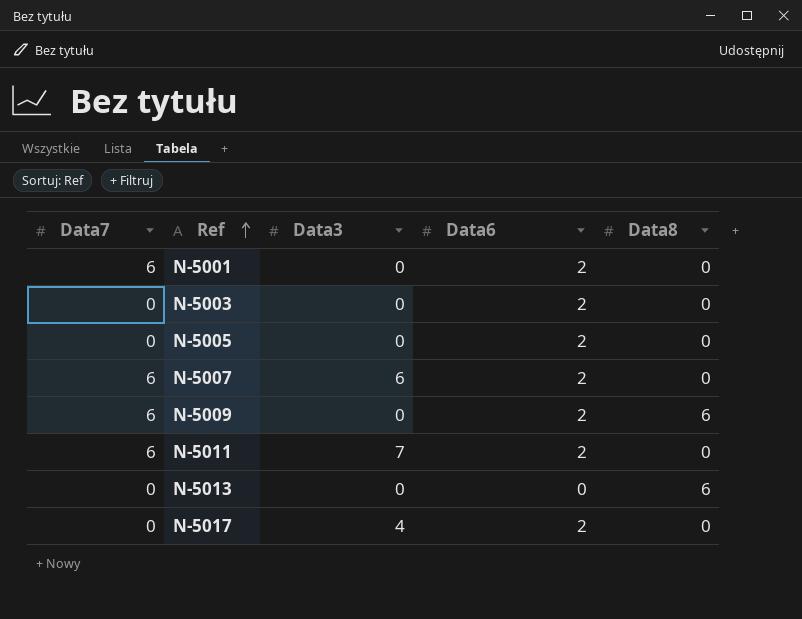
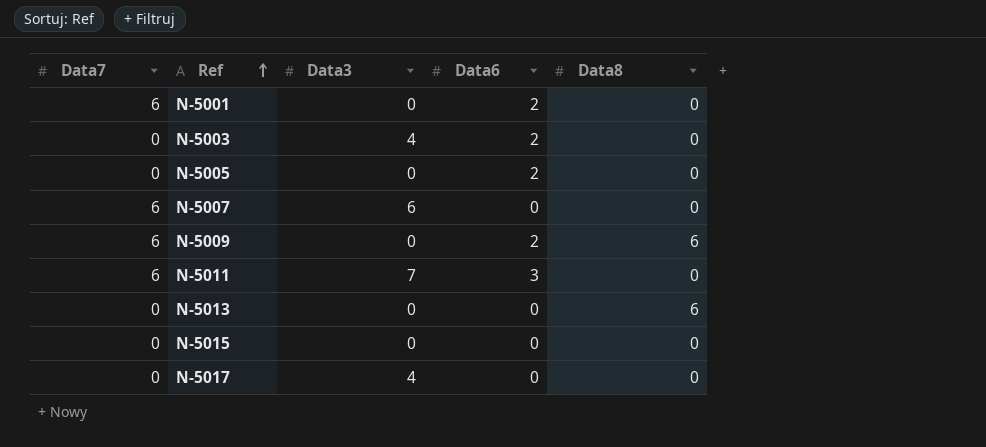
N-5003 | Data3: 0 -> 4
N-5007 | Data6: 2 -> 0
N-5011 | Data6: 2 -> 3
row N-5015: none -> 0 | 0 | 0 | 0
N-5017 | Data6: 2 -> 0

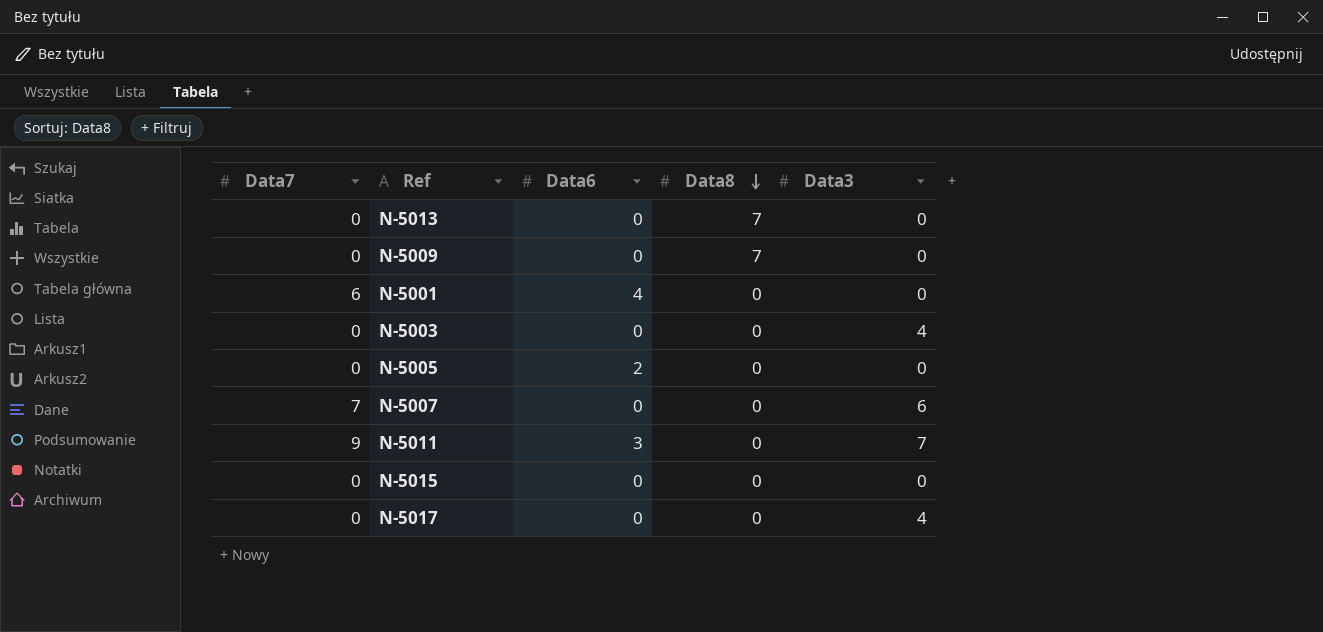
row order: Ref ascending -> Data8 descending
column Data3 | position: 3 -> 5
N-5013 | Data8: 6 -> 7
N-5009 | Data7: 6 -> 0
N-5009 | Data6: 2 -> 0
N-5009 | Data8: 6 -> 7
N-5001 | Data6: 2 -> 4
N-5003 | Data6: 2 -> 0
N-5007 | Data7: 6 -> 7
N-5011 | Data7: 6 -> 9

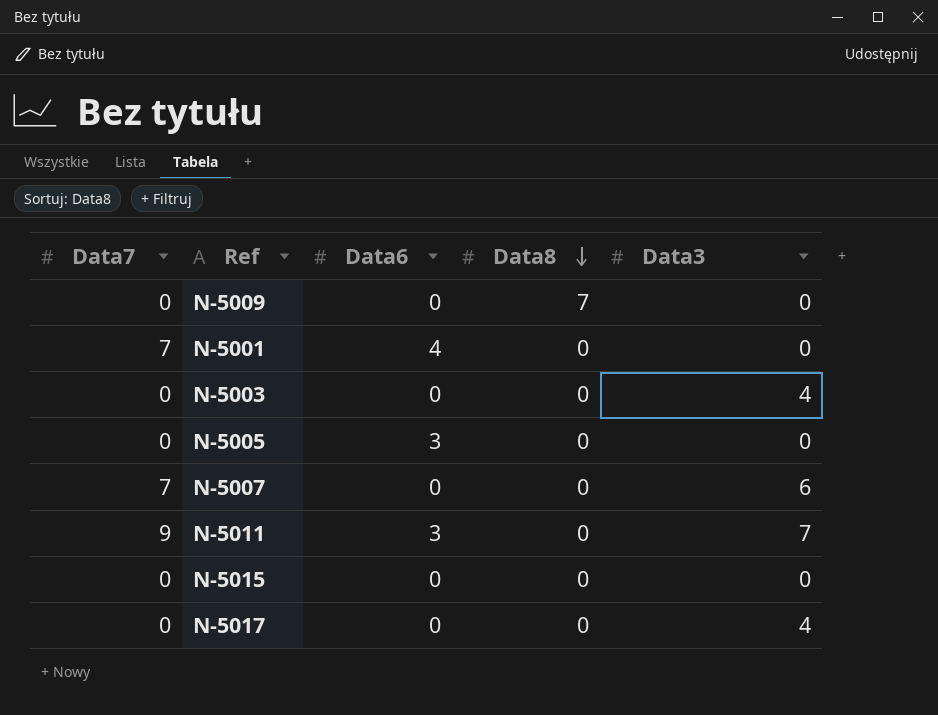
row N-5013: 0 | 0 | 7 | 0 -> none
N-5001 | Data7: 6 -> 7
N-5005 | Data6: 2 -> 3

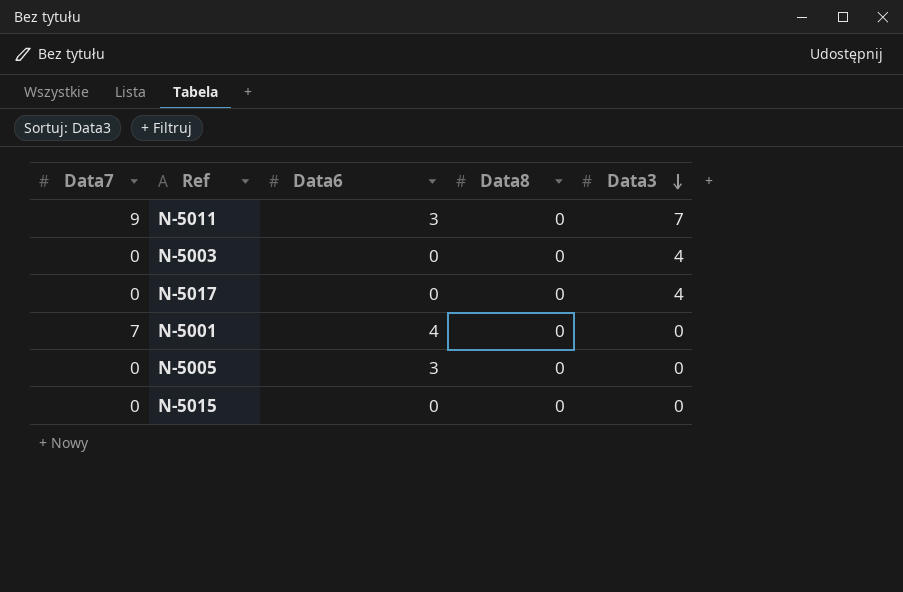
row order: Data8 descending -> Data3 descending
row N-5009: 0 | 0 | 7 | 0 -> none
row N-5007: 7 | 0 | 0 | 6 -> none

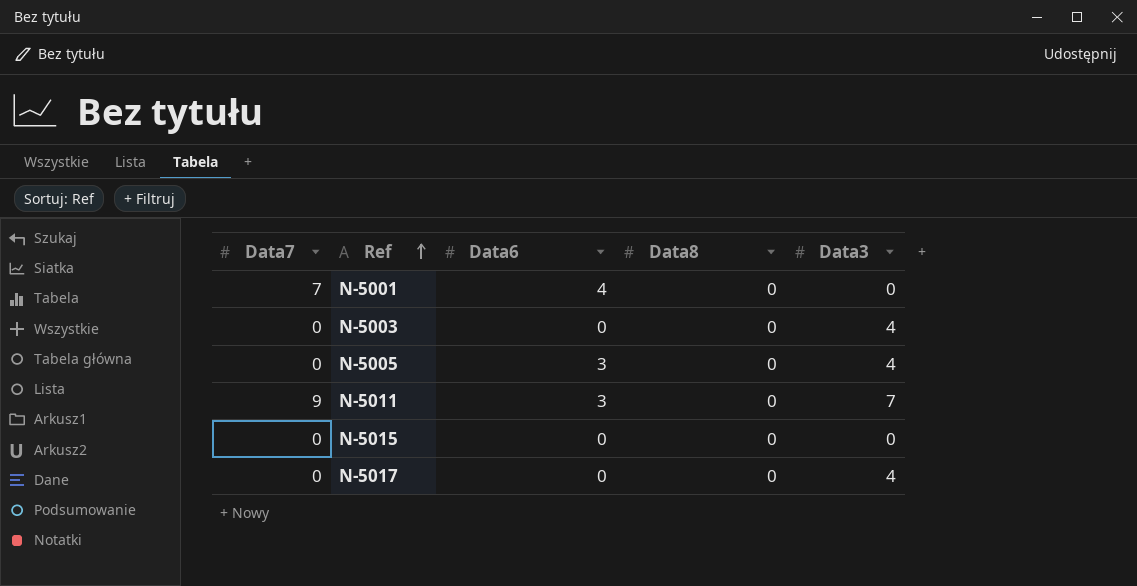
row order: Data3 descending -> Ref ascending
N-5005 | Data3: 0 -> 4

